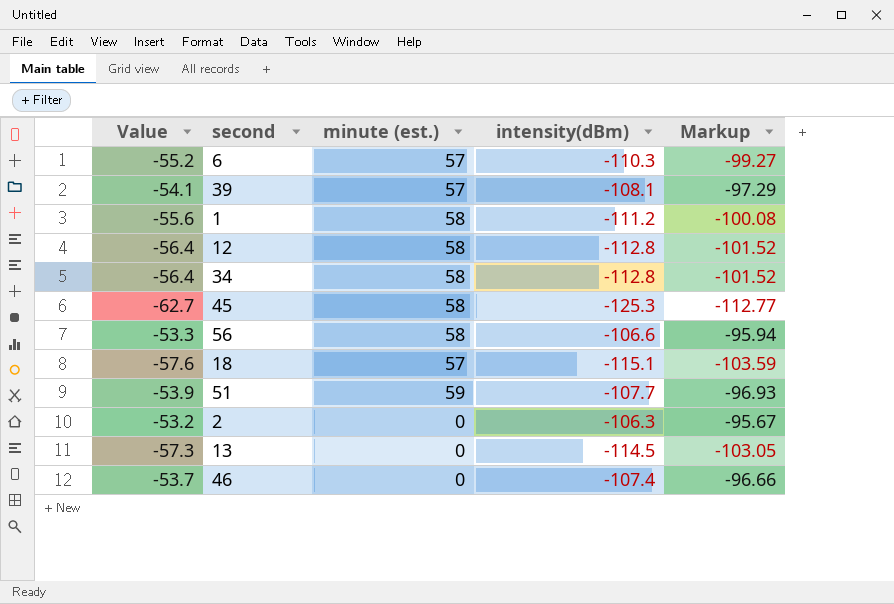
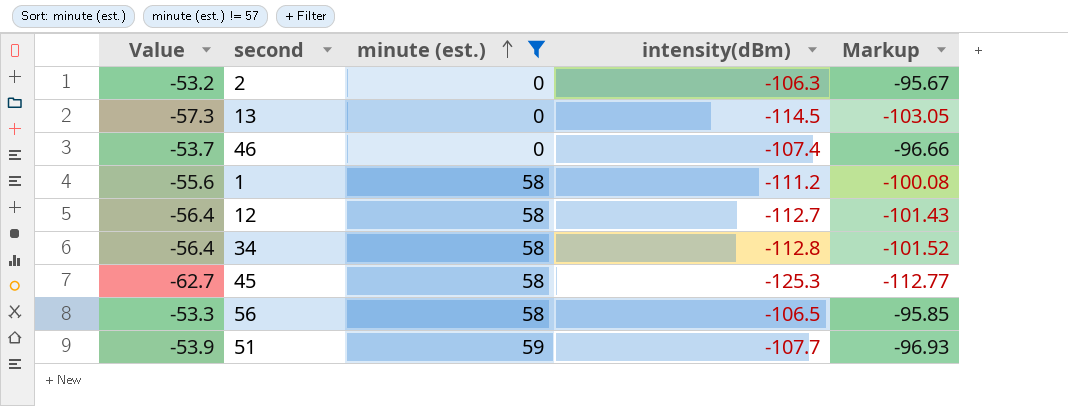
filter: none -> minute (est.) != 57
row order: none -> minute (est.) ascending
12 | intensity(dBm): -112.8 -> -112.7
12 | Markup: -101.52 -> -101.43
56 | intensity(dBm): -106.6 -> -106.5
56 | Markup: -95.94 -> -95.85

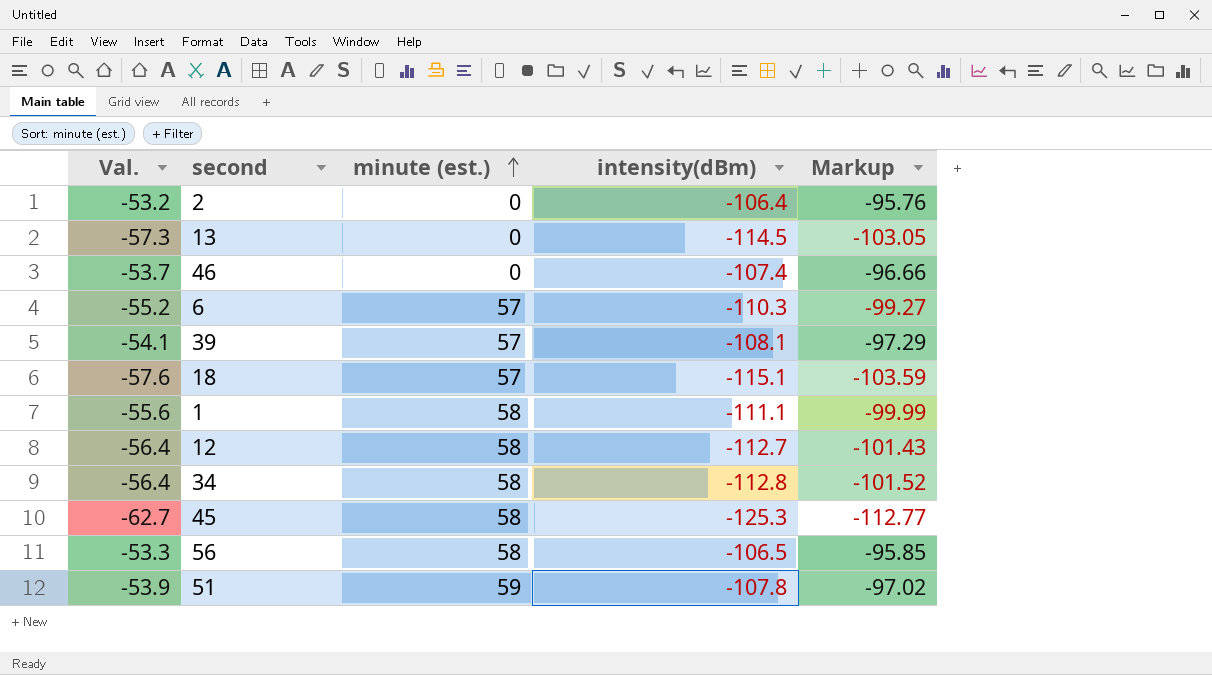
filter: minute (est.) != 57 -> none
column name: Value -> Val.
2 | intensity(dBm): -106.3 -> -106.4
2 | Markup: -95.67 -> -95.76
1 | intensity(dBm): -111.2 -> -111.1
1 | Markup: -100.08 -> -99.99
51 | intensity(dBm): -107.7 -> -107.8
51 | Markup: -96.93 -> -97.02

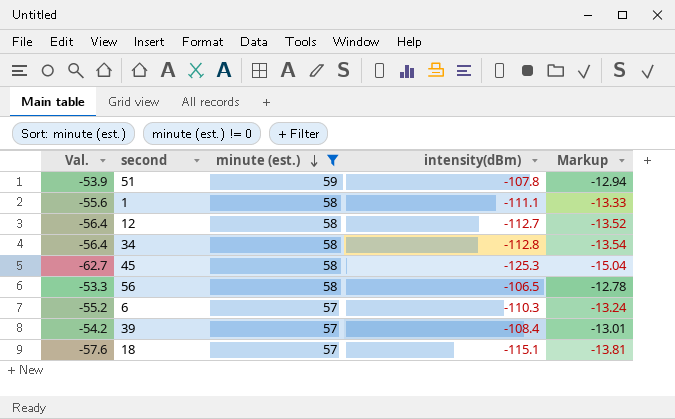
filter: none -> minute (est.) != 0
row order: minute (est.) ascending -> minute (est.) descending
column Markup | formula: [intensity(dBm)] * 0.9 -> [intensity(dBm)] * 0.12
39 | Val.: -54.1 -> -54.2
39 | intensity(dBm): -108.1 -> -108.4

